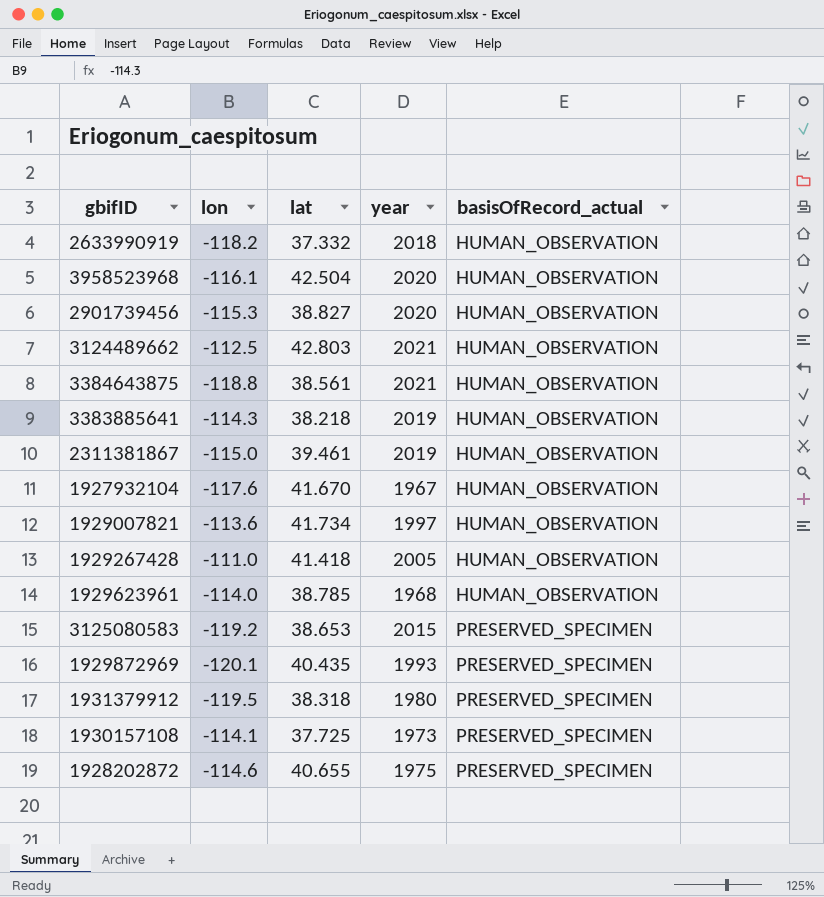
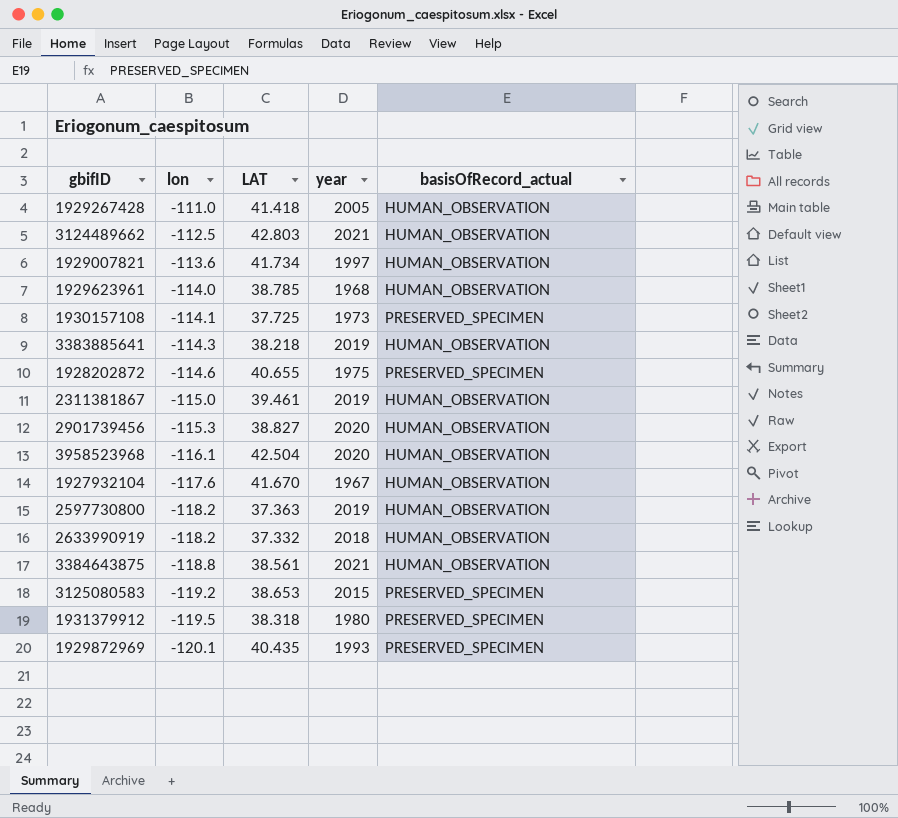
row order: basisOfRecord_actual ascending -> lon descending
column name: lat -> LAT
row 2597730800: none -> -118.2 | 37.363 | 2019 | HUMAN_OBSERVATION

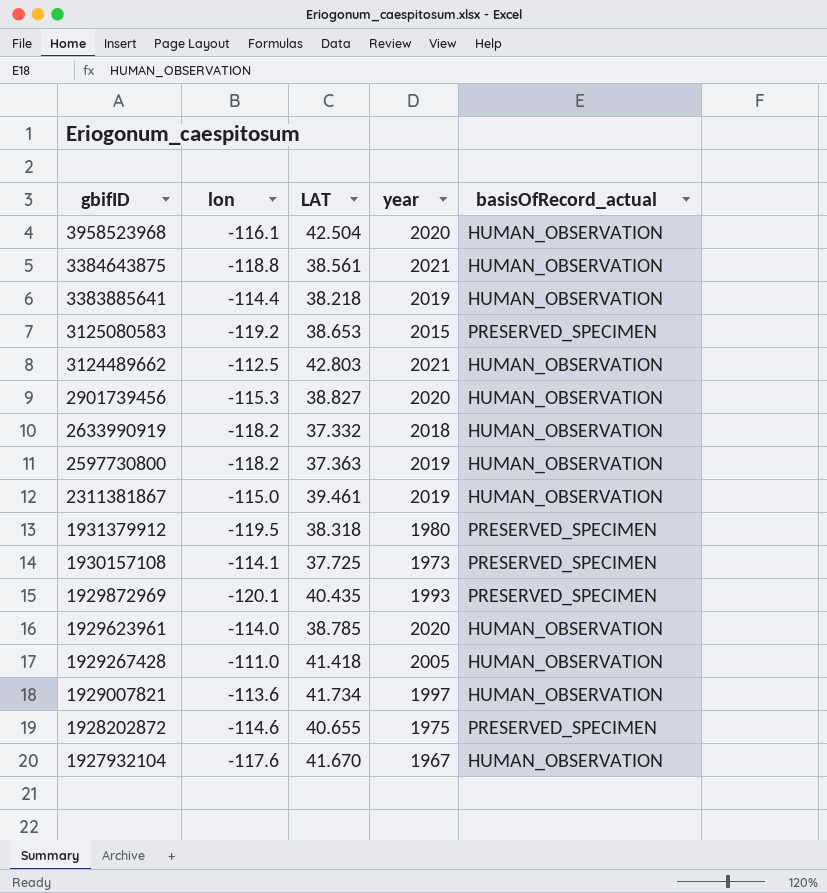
row order: lon descending -> gbifID descending
3383885641 | lon: -114.3 -> -114.4
1929623961 | year: 1968 -> 2020

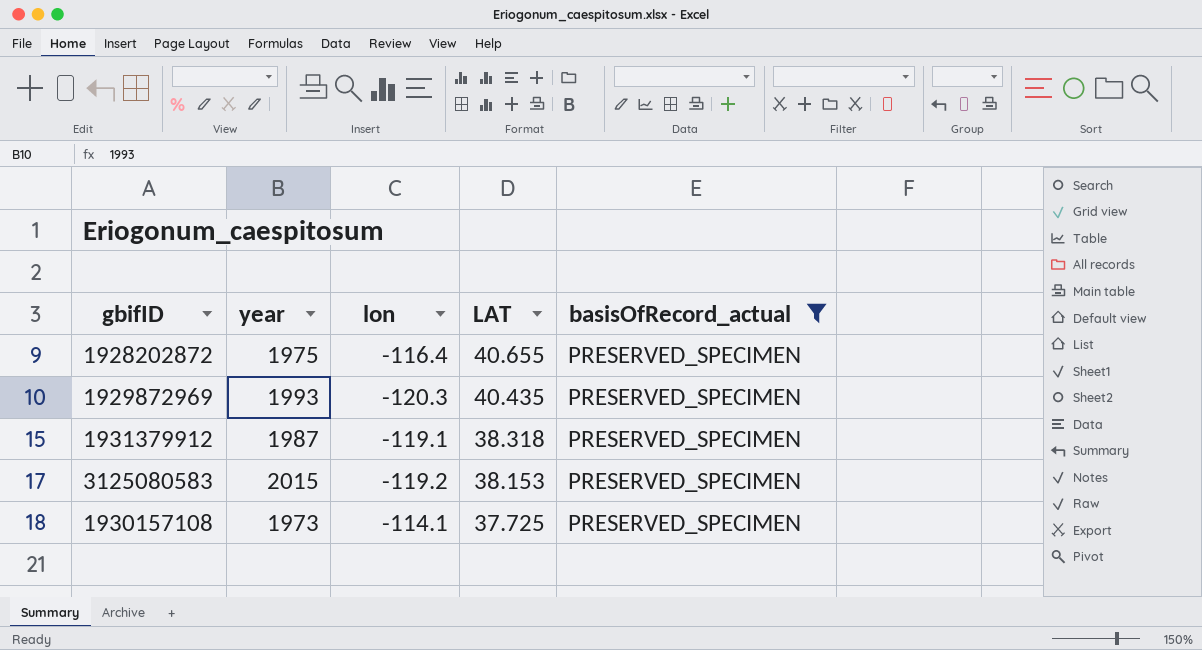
filter: none -> basisOfRecord_actual = PRESERVED_SPECIMEN
row order: gbifID descending -> LAT descending
column year | position: 4 -> 2
1928202872 | lon: -114.6 -> -116.4
1929872969 | lon: -120.1 -> -120.3
1931379912 | year: 1980 -> 1987
1931379912 | lon: -119.5 -> -119.1
3125080583 | LAT: 38.653 -> 38.153

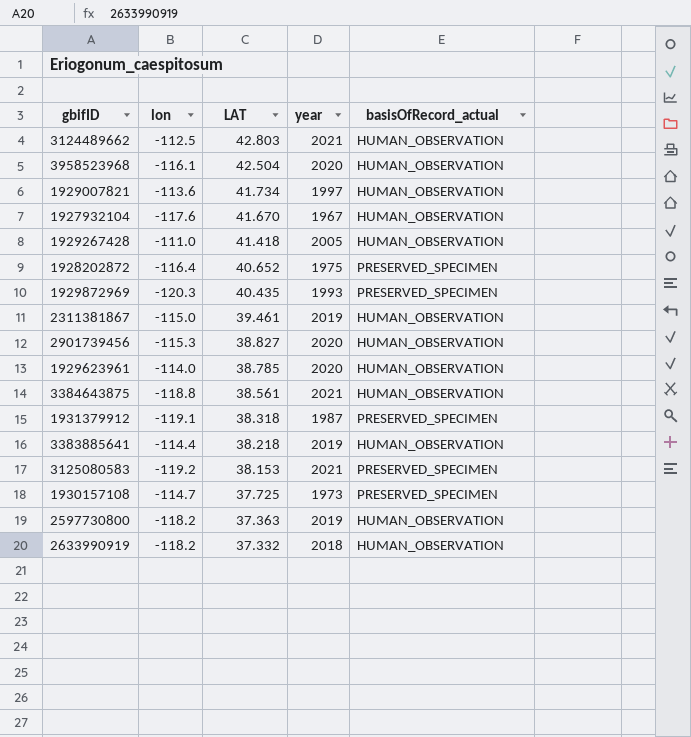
filter: basisOfRecord_actual = PRESERVED_SPECIMEN -> none
column year | position: 2 -> 4
1928202872 | LAT: 40.655 -> 40.652
3125080583 | year: 2015 -> 2021
1930157108 | lon: -114.1 -> -114.7

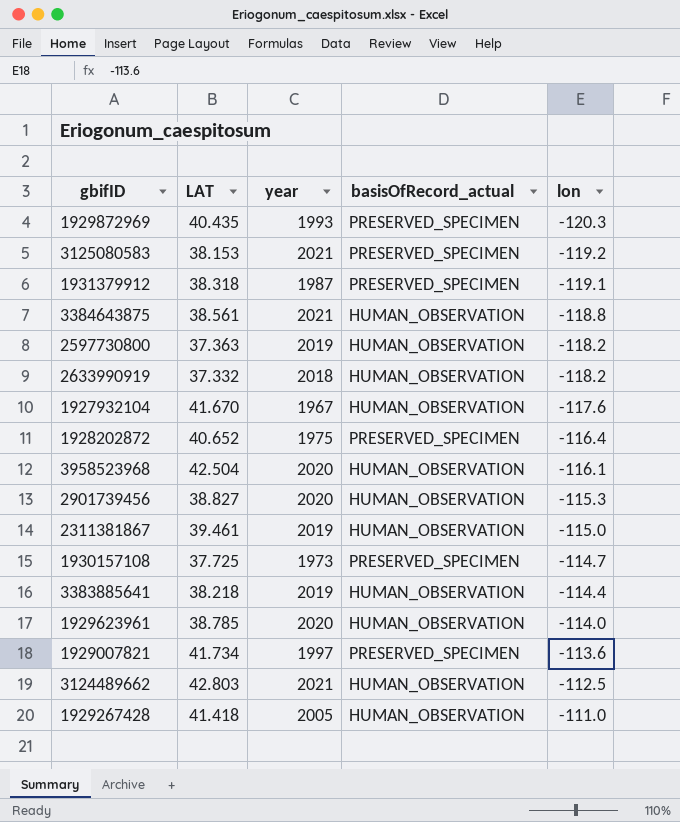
row order: LAT descending -> lon ascending
column lon | position: 2 -> 5
1929007821 | basisOfRecord_actual: HUMAN_OBSERVATION -> PRESERVED_SPECIMEN

